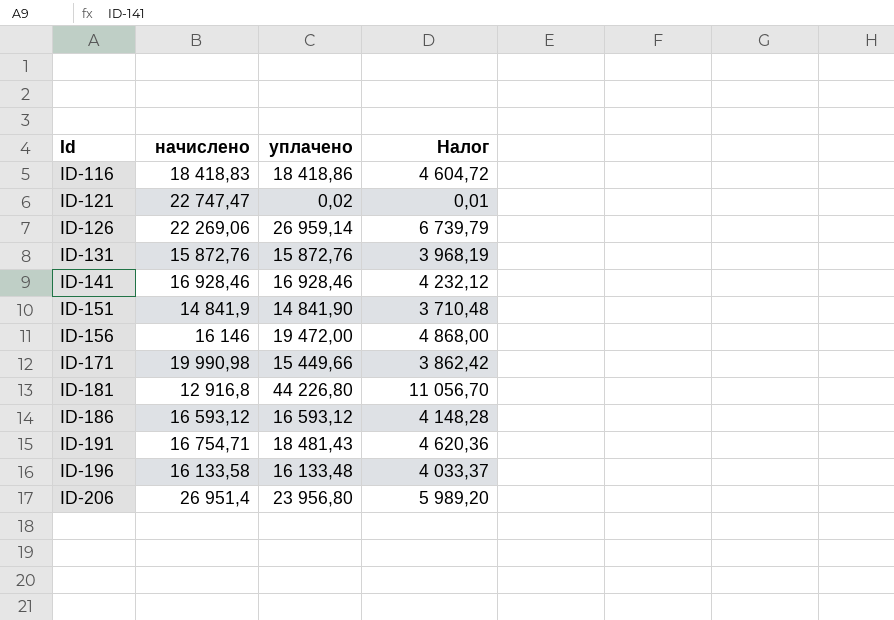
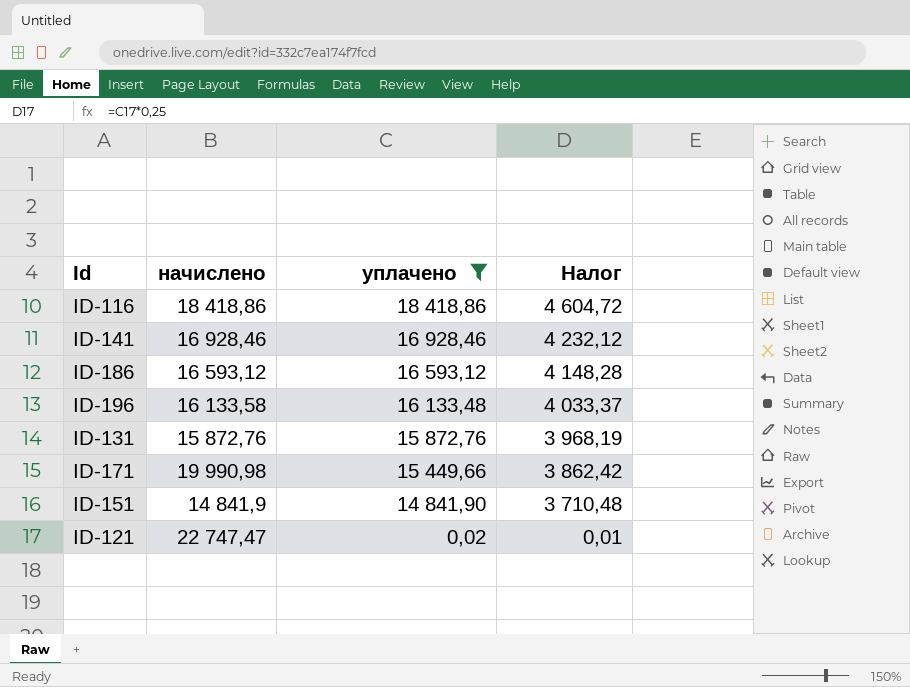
filter: none -> уплачено <= 18 418,86
row order: Id ascending -> уплачено descending
ID-116 | начислено: 18 418,83 -> 18 418,86

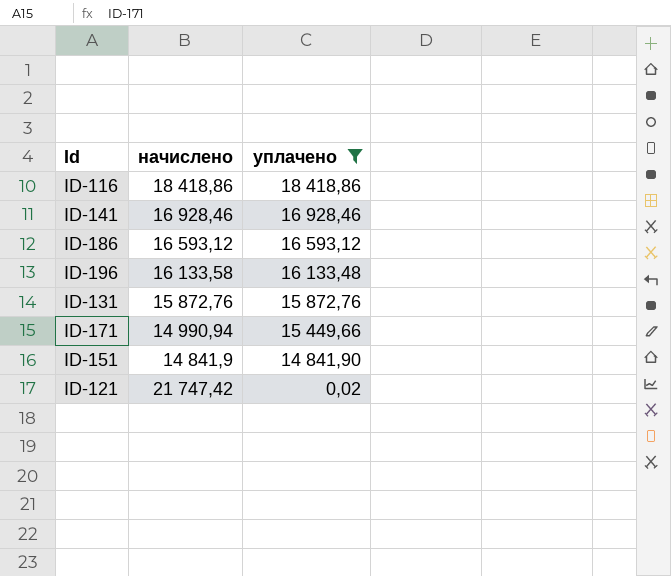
column Налог | formula: [уплачено] * 0,25 -> none
ID-171 | начислено: 19 990,98 -> 14 990,94
ID-121 | начислено: 22 747,47 -> 21 747,42

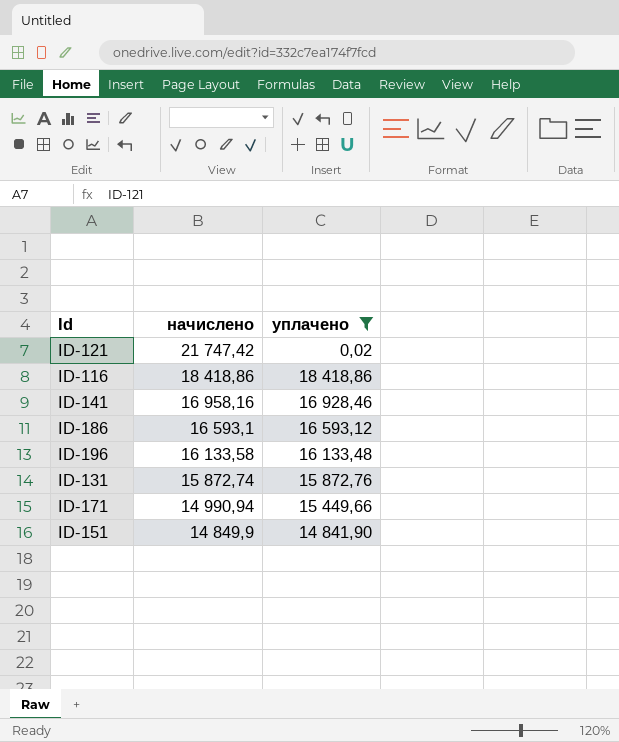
row order: уплачено descending -> начислено descending
ID-141 | начислено: 16 928,46 -> 16 958,16
ID-186 | начислено: 16 593,12 -> 16 593,1
ID-131 | начислено: 15 872,76 -> 15 872,74
ID-151 | начислено: 14 841,9 -> 14 849,9

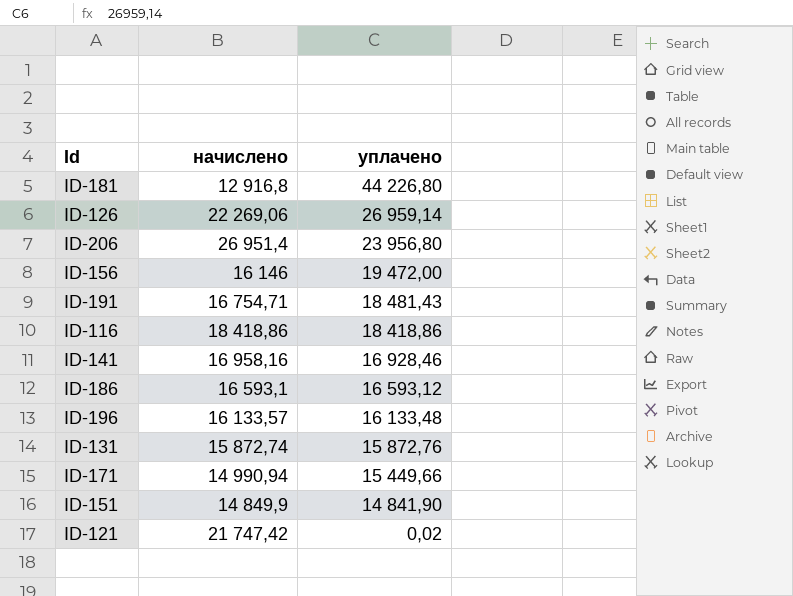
filter: уплачено <= 18 418,86 -> none
row order: начислено descending -> уплачено descending
ID-196 | начислено: 16 133,58 -> 16 133,57

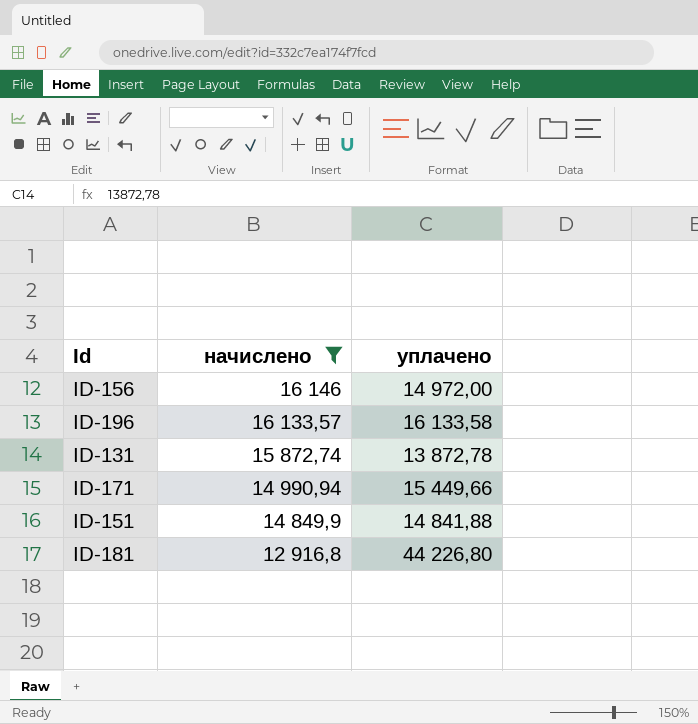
filter: none -> начислено <= 16 146
row order: уплачено descending -> начислено descending
ID-156 | уплачено: 19 472,00 -> 14 972,00
ID-196 | уплачено: 16 133,48 -> 16 133,58
ID-131 | уплачено: 15 872,76 -> 13 872,78
ID-151 | уплачено: 14 841,90 -> 14 841,88

